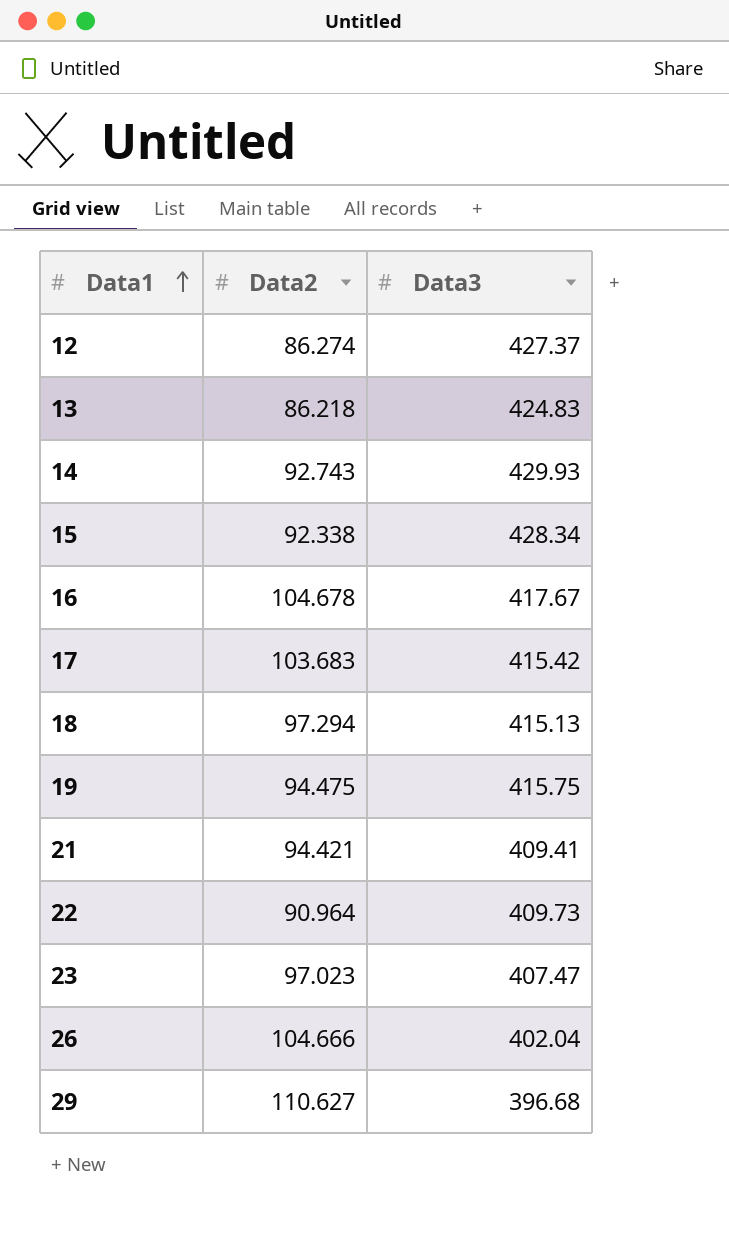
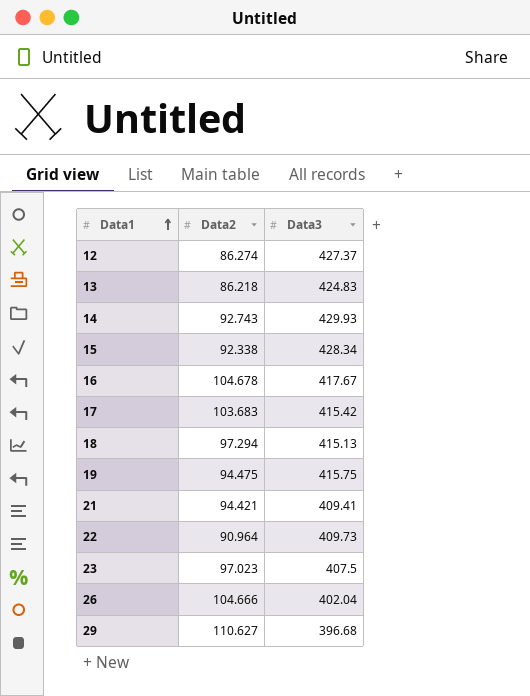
23 | Data3: 407.47 -> 407.5

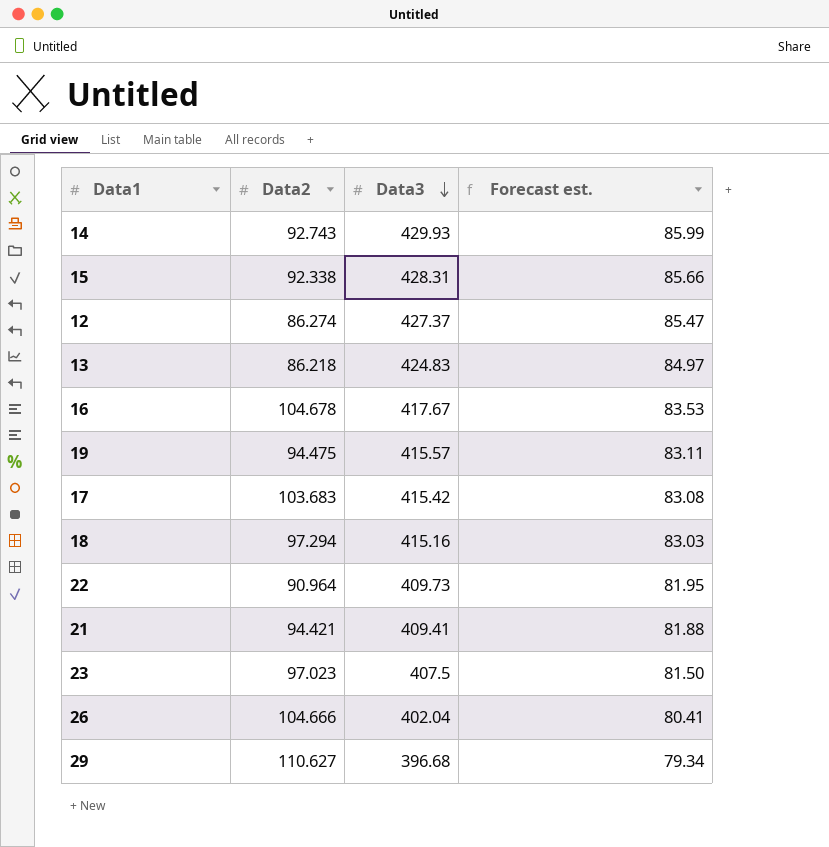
row order: Data1 ascending -> Data3 descending
column Forecast est. | formula: none -> [Data3] * 0.2
15 | Data3: 428.34 -> 428.31
19 | Data3: 415.75 -> 415.57
18 | Data3: 415.13 -> 415.16

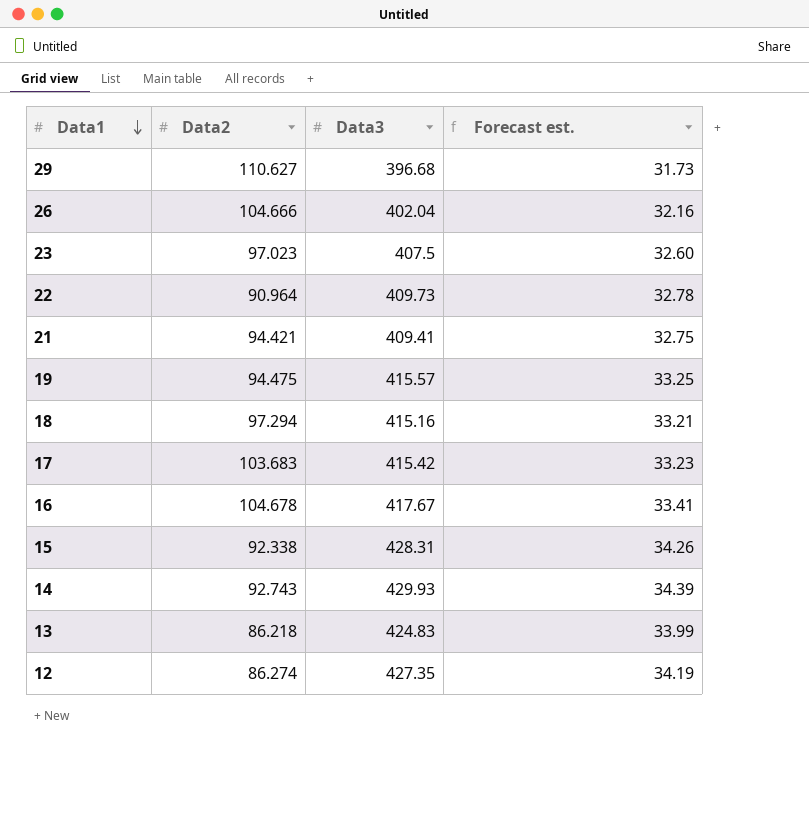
row order: Data3 descending -> Data1 descending
column Forecast est. | formula: [Data3] * 0.2 -> [Data3] * 0.08
12 | Data3: 427.37 -> 427.35

